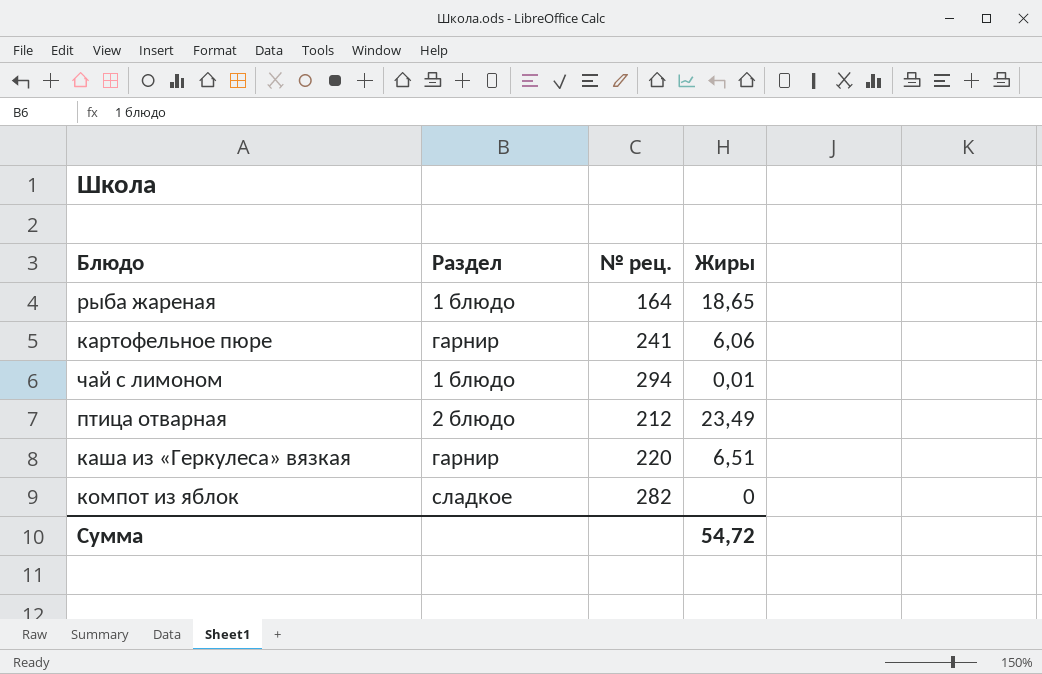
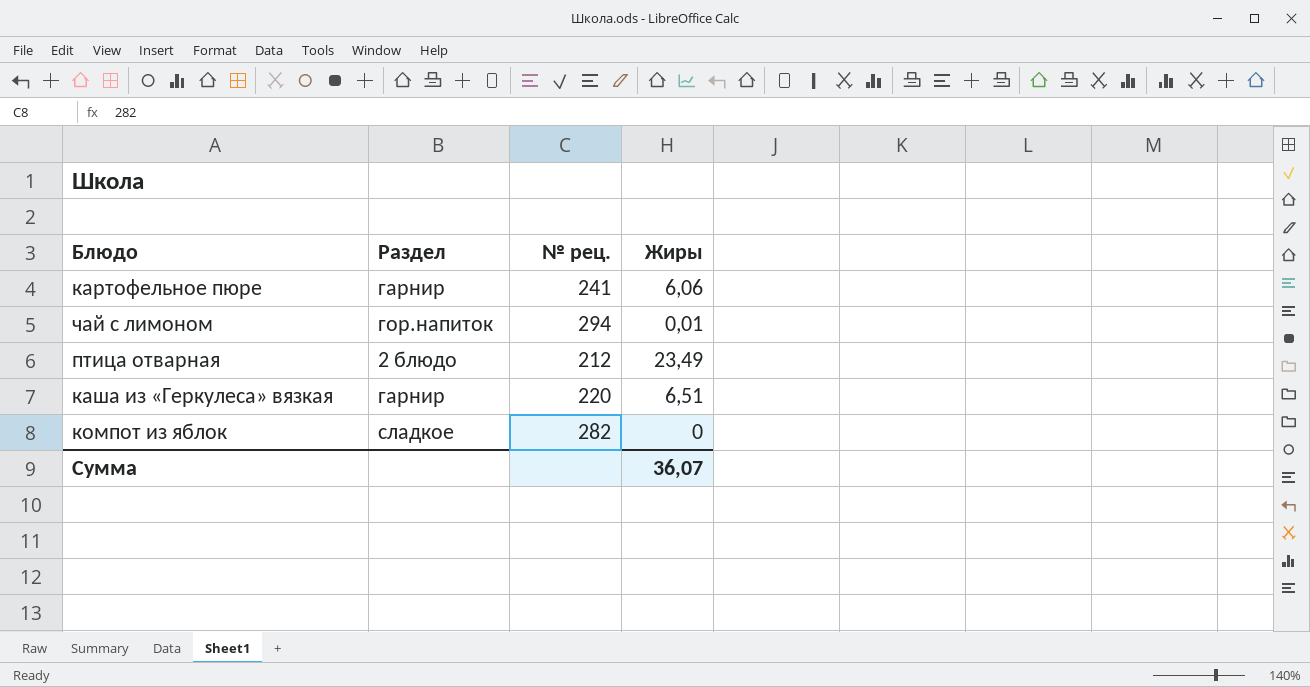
row рыба жареная: 1 блюдо | 164 | 18,65 -> none
чай с лимоном | Раздел: 1 блюдо -> гор.напиток
Сумма | Жиры: 54,72 -> 36,07

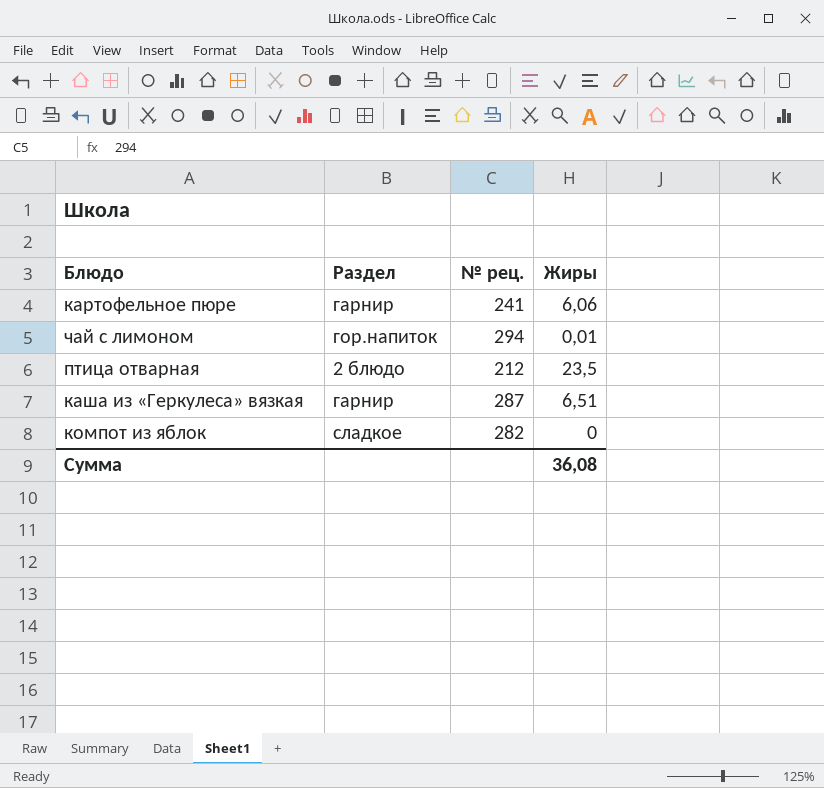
птица отварная | Жиры: 23,49 -> 23,5
каша из «Геркулеса» вязкая | № рец.: 220 -> 287
Сумма | Жиры: 36,07 -> 36,08

